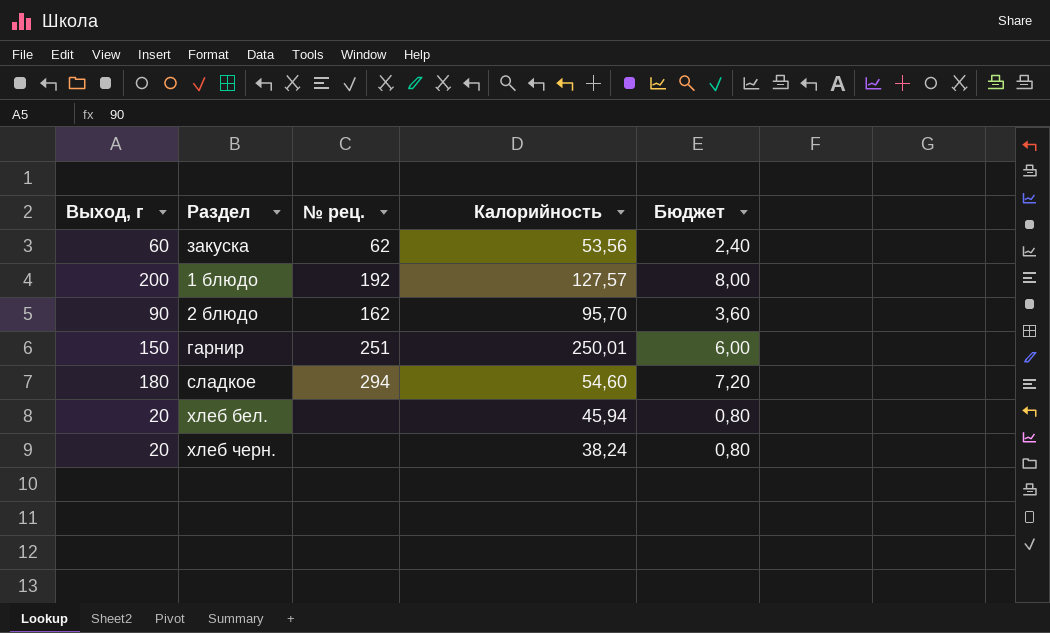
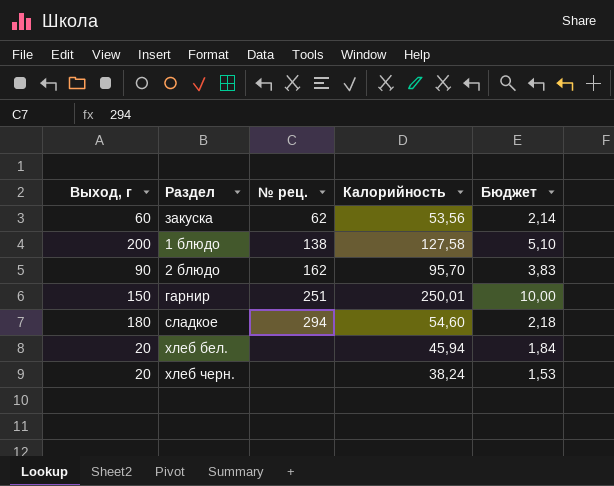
column Бюджет | formula: [Выход, г] * 0,04 -> [Калорийность] * 0,04
1 блюдо | № рец.: 192 -> 138
1 блюдо | Калорийность: 127,57 -> 127,58

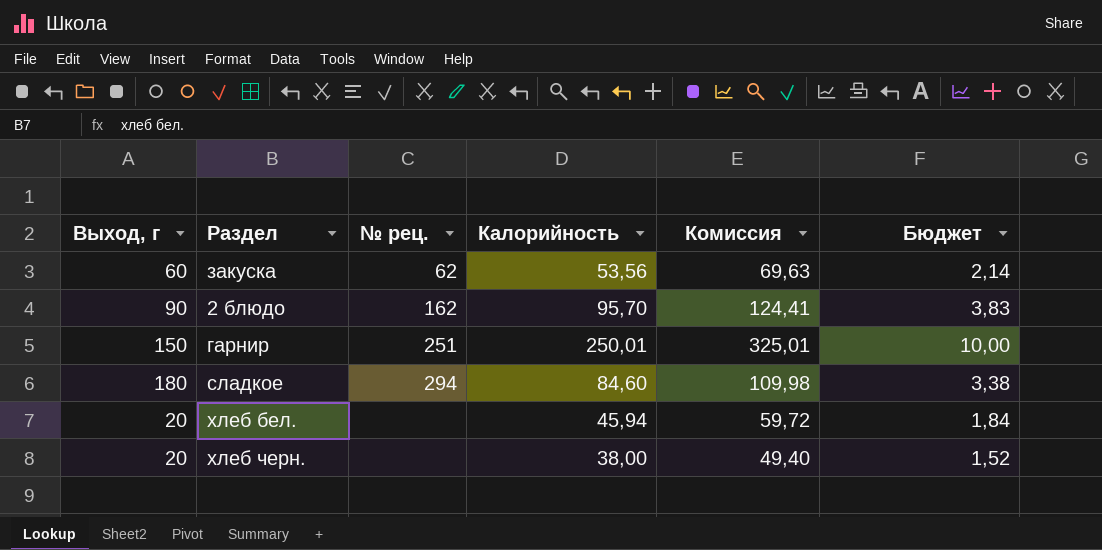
column Комиссия | formula: none -> [Калорийность] * 1,3
row 1 блюдо: 200 | 138 | 127,58 | 5,10 -> none
сладкое | Калорийность: 54,60 -> 84,60
сладкое | Бюджет: 2,18 -> 3,38
хлеб черн. | Калорийность: 38,24 -> 38,00
хлеб черн. | Бюджет: 1,53 -> 1,52

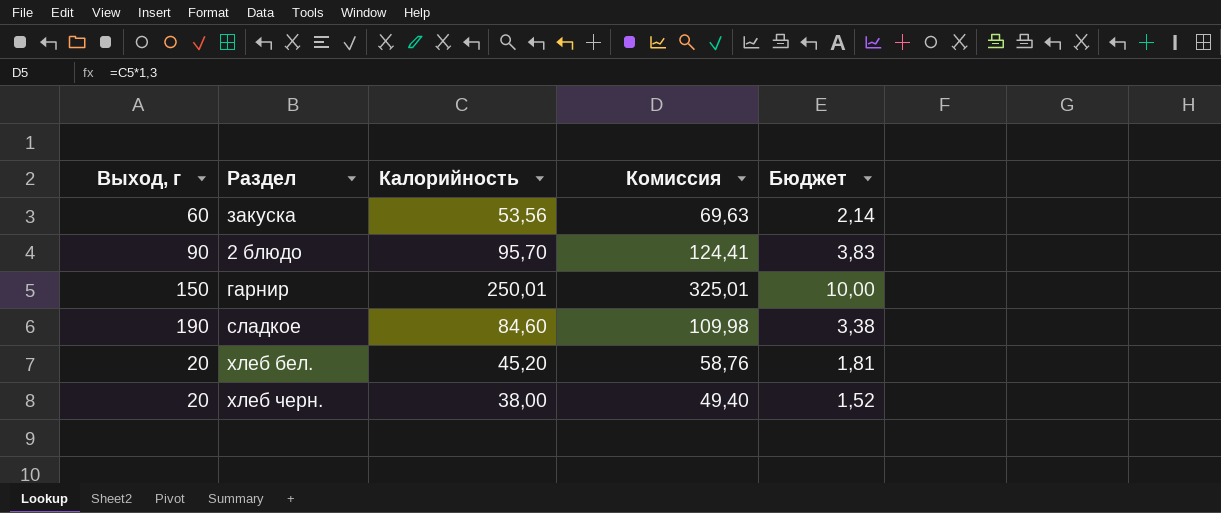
column № рец. | position: 3 -> none
сладкое | Выход, г: 180 -> 190
хлеб бел. | Калорийность: 45,94 -> 45,20
хлеб бел. | Комиссия: 59,72 -> 58,76
хлеб бел. | Бюджет: 1,84 -> 1,81

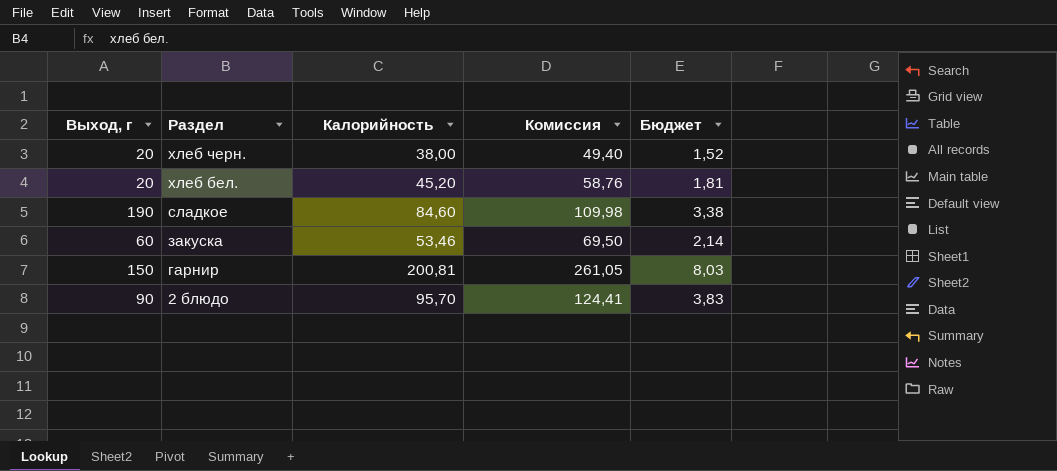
row order: none -> Раздел descending
закуска | Калорийность: 53,56 -> 53,46
закуска | Комиссия: 69,63 -> 69,50
гарнир | Калорийность: 250,01 -> 200,81
гарнир | Комиссия: 325,01 -> 261,05
гарнир | Бюджет: 10,00 -> 8,03

